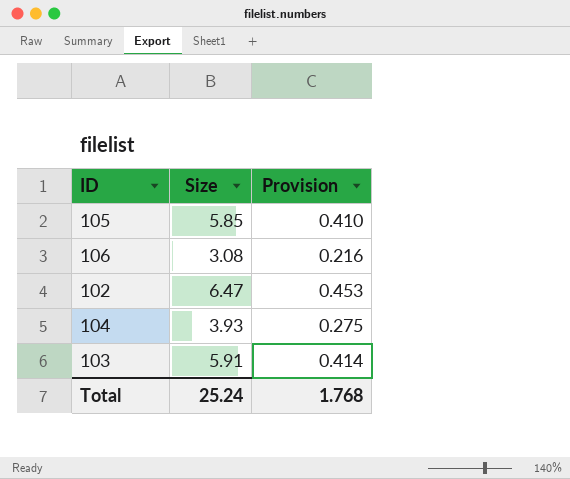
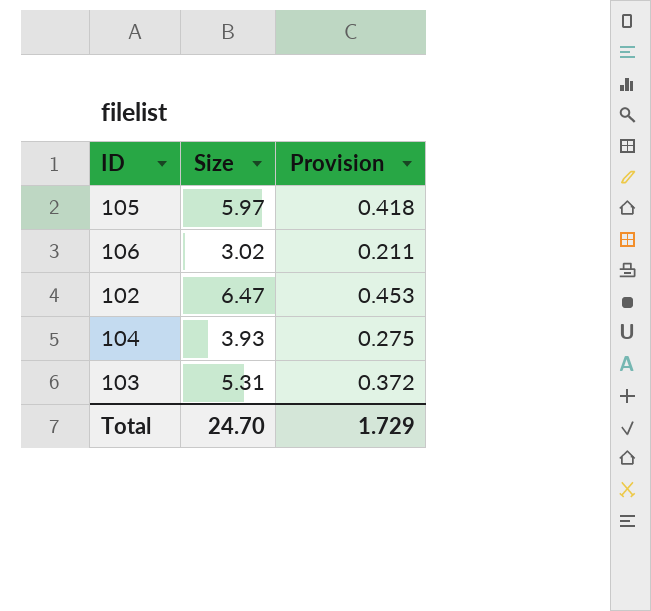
105 | Size: 5.85 -> 5.97
105 | Provision: 0.410 -> 0.418
106 | Size: 3.08 -> 3.02
106 | Provision: 0.216 -> 0.211
103 | Size: 5.91 -> 5.31
103 | Provision: 0.414 -> 0.372
Total | Size: 25.24 -> 24.70
Total | Provision: 1.768 -> 1.729

